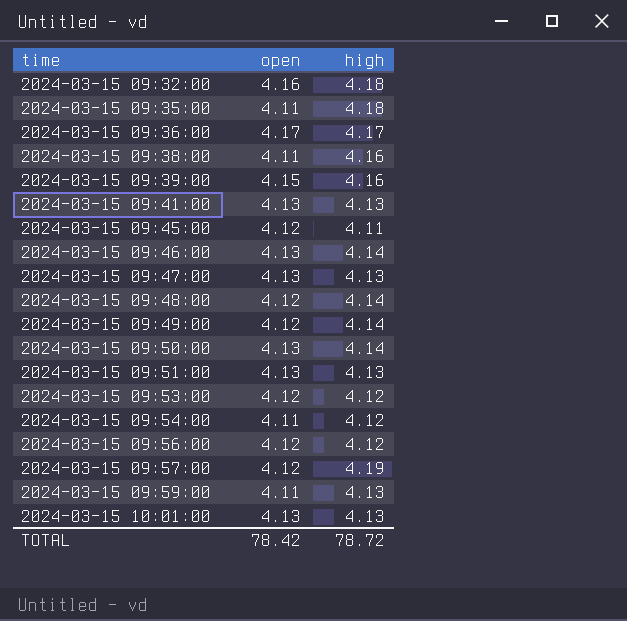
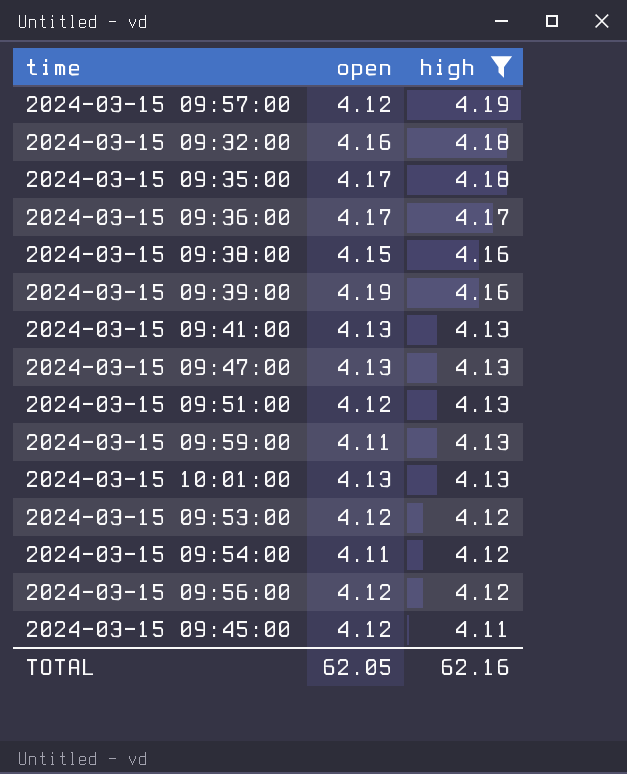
filter: none -> high != 4.14
row order: time ascending -> high descending
2024-03-15 09:35:00 | open: 4.11 -> 4.17
2024-03-15 09:38:00 | open: 4.11 -> 4.15
2024-03-15 09:39:00 | open: 4.15 -> 4.19
2024-03-15 09:51:00 | open: 4.13 -> 4.12
TOTAL | open: 78.42 -> 62.05
TOTAL | high: 78.72 -> 62.16

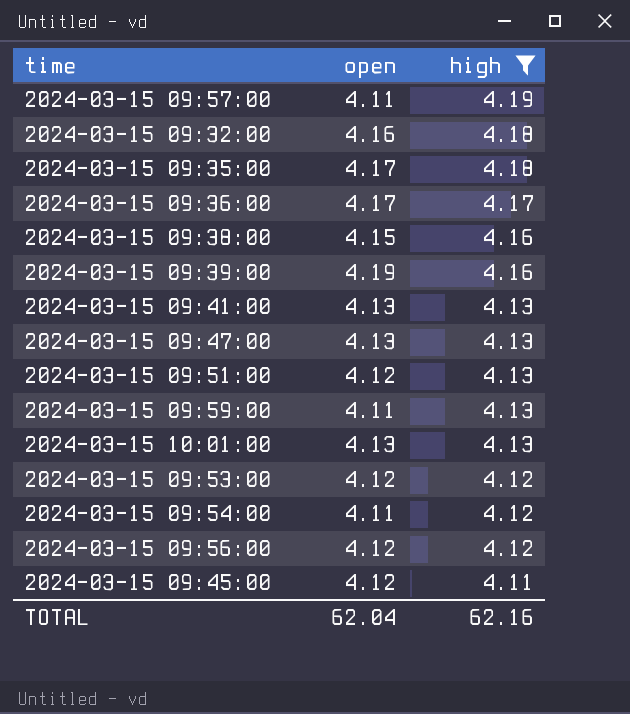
2024-03-15 09:57:00 | open: 4.12 -> 4.11
TOTAL | open: 62.05 -> 62.04

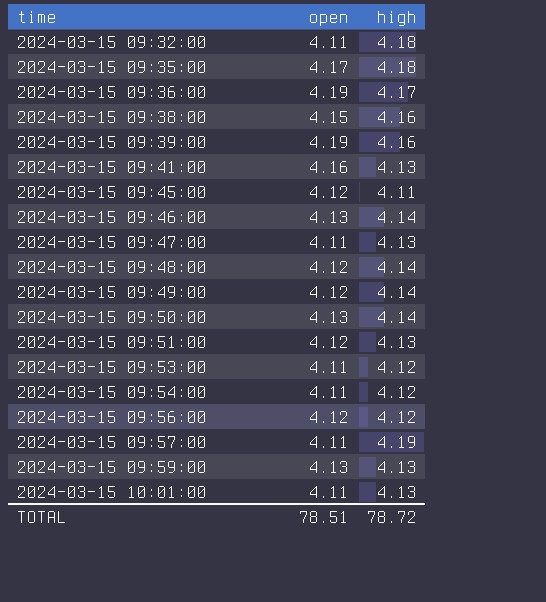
filter: high != 4.14 -> none
row order: high descending -> time ascending
2024-03-15 09:32:00 | open: 4.16 -> 4.11
2024-03-15 09:36:00 | open: 4.17 -> 4.19
2024-03-15 09:41:00 | open: 4.13 -> 4.16
2024-03-15 09:47:00 | open: 4.13 -> 4.11
2024-03-15 09:53:00 | open: 4.12 -> 4.11
2024-03-15 09:59:00 | open: 4.11 -> 4.13
2024-03-15 10:01:00 | open: 4.13 -> 4.11
TOTAL | open: 62.04 -> 78.51
TOTAL | high: 62.16 -> 78.72

